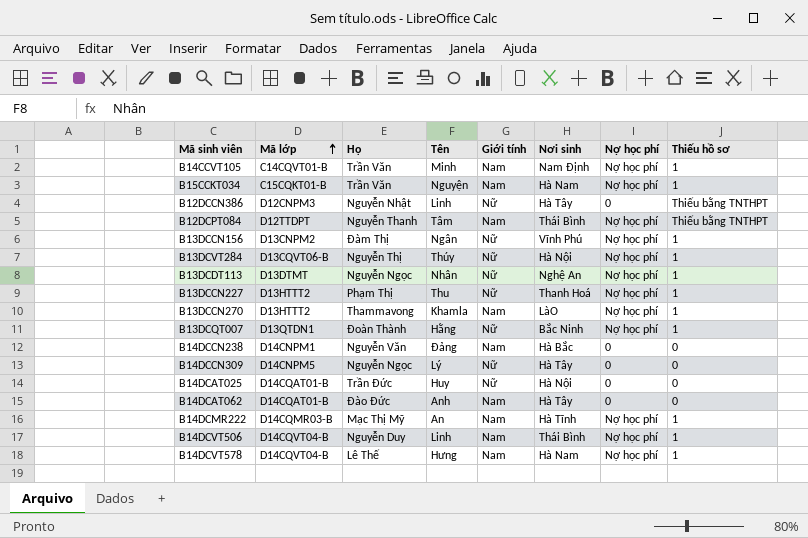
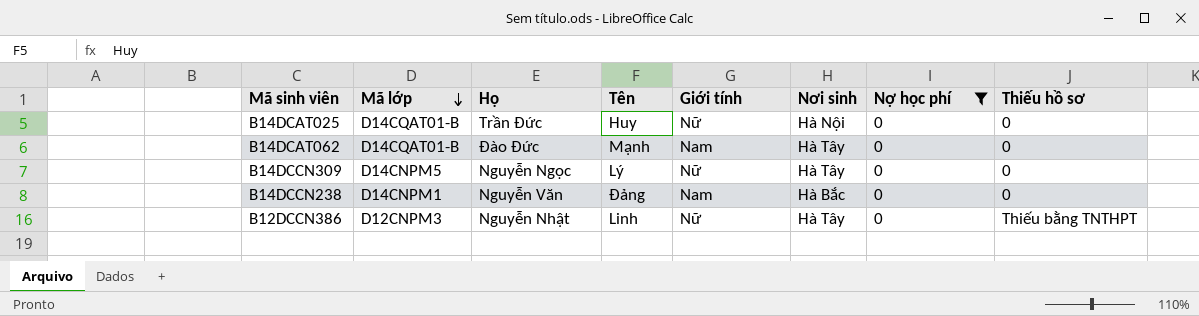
filter: none -> Nợ học phí = 0
row order: Mã lớp ascending -> Mã lớp descending
B14DCAT062 | Tên: Anh -> Mạnh

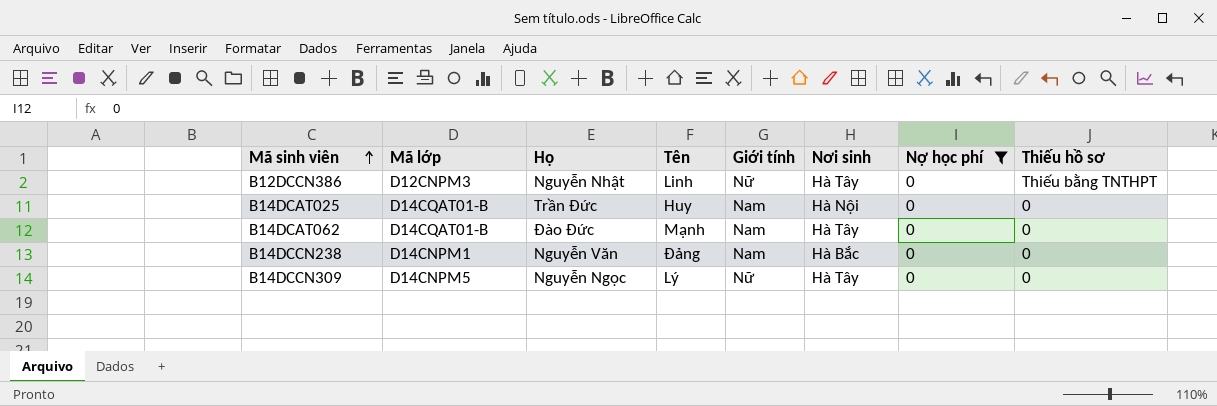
row order: Mã lớp descending -> Mã sinh viên ascending
B14DCAT025 | Giới tính: Nữ -> Nam

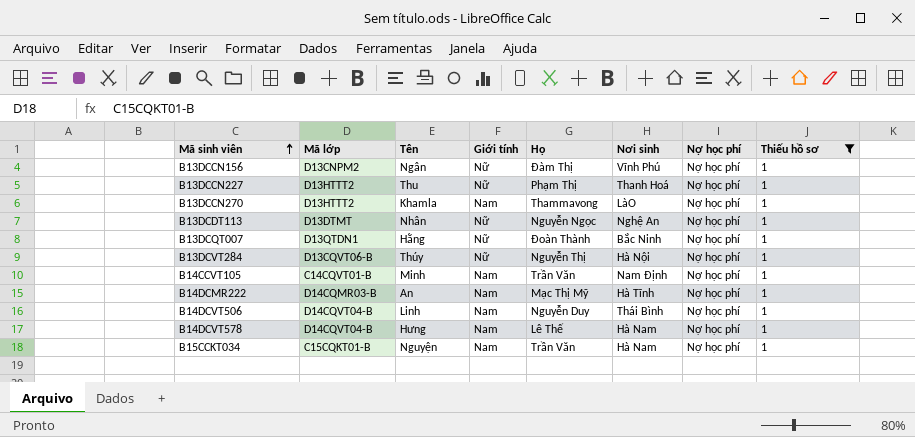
filter: Nợ học phí = 0 -> Thiếu hồ sơ = 1
column Họ | position: 3 -> 5

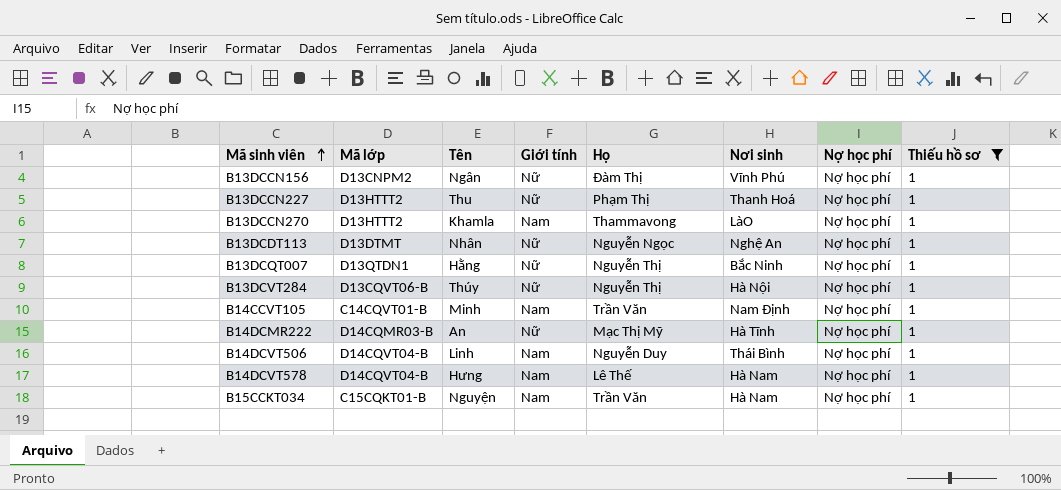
B13DCQT007 | Họ: Đoàn Thành -> Nguyễn Thị
B14DCMR222 | Giới tính: Nam -> Nữ

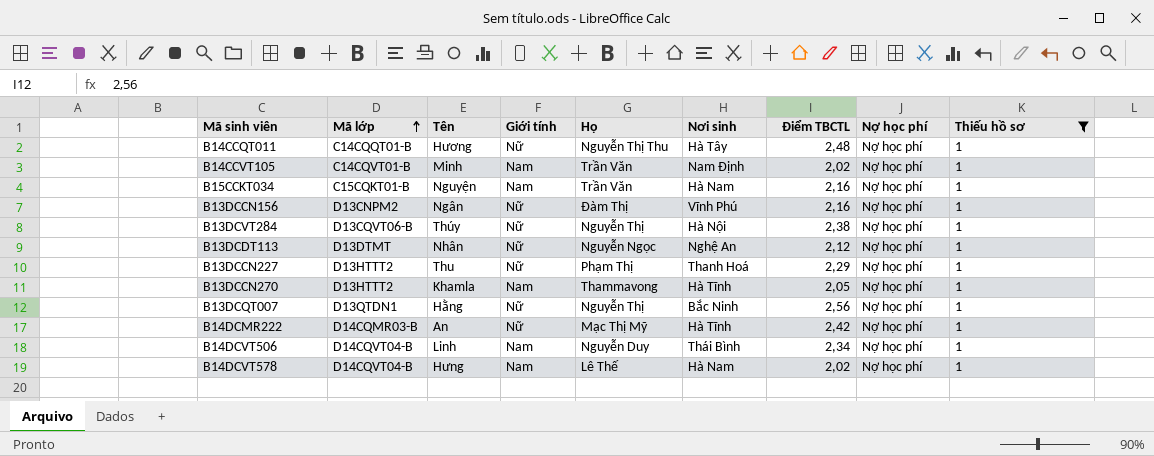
row order: Mã sinh viên ascending -> Mã lớp ascending
column Điểm TBCTL | position: none -> 7
row B14CCQT011: none -> C14CQQT01-B | Hương | Nữ | Nguyễn Thị Thu | Hà Tây | 2,48 | Nợ học phí | 1
B13DCCN270 | Nơi sinh: LàO -> Hà Tĩnh

